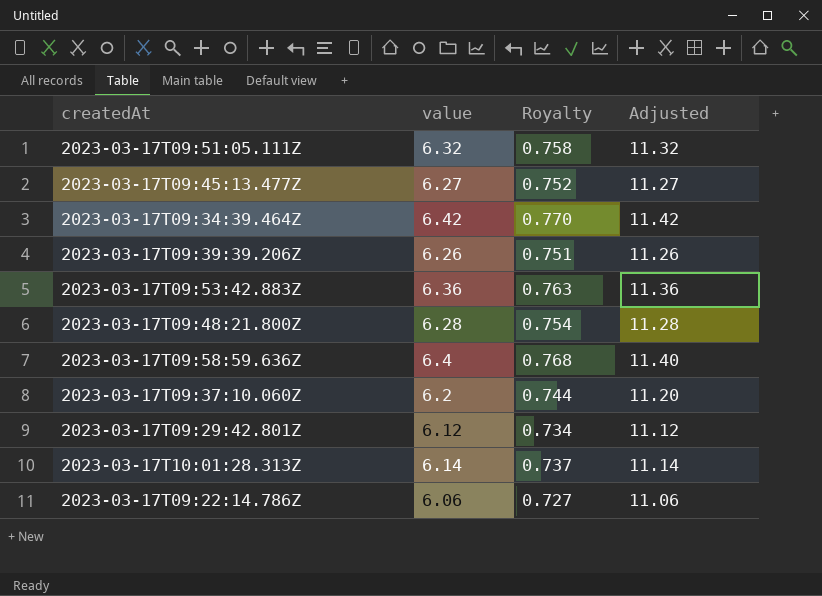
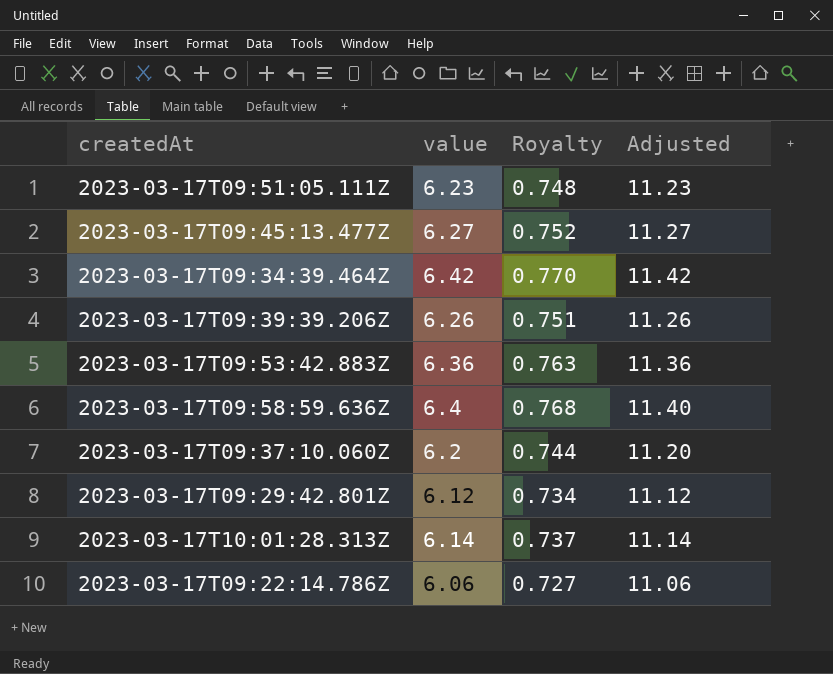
row 2023-03-17T09:48:21.800Z: 6.28 | 0.754 | 11.28 -> none
2023-03-17T09:51:05.111Z | value: 6.32 -> 6.23
2023-03-17T09:51:05.111Z | Royalty: 0.758 -> 0.748
2023-03-17T09:51:05.111Z | Adjusted: 11.32 -> 11.23

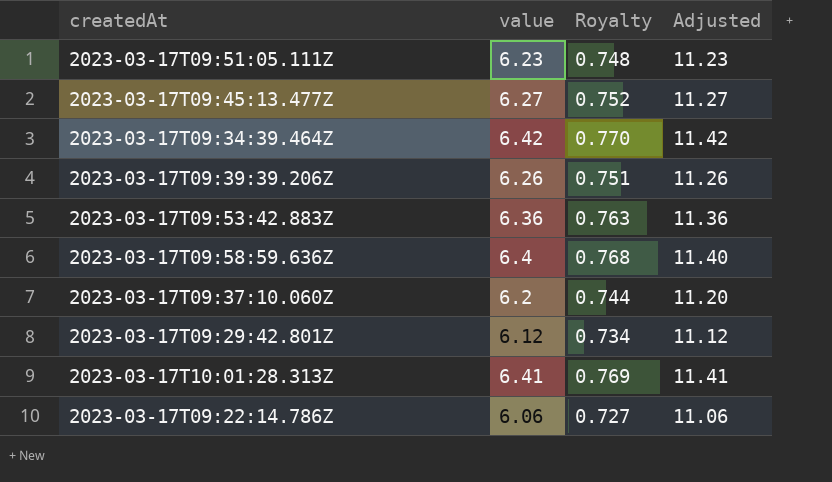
2023-03-17T10:01:28.313Z | value: 6.14 -> 6.41
2023-03-17T10:01:28.313Z | Royalty: 0.737 -> 0.769
2023-03-17T10:01:28.313Z | Adjusted: 11.14 -> 11.41

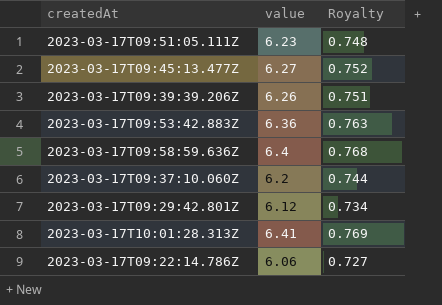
column Adjusted | formula: [value] + 5 -> none
row 2023-03-17T09:34:39.464Z: 6.42 | 0.770 | 11.42 -> none

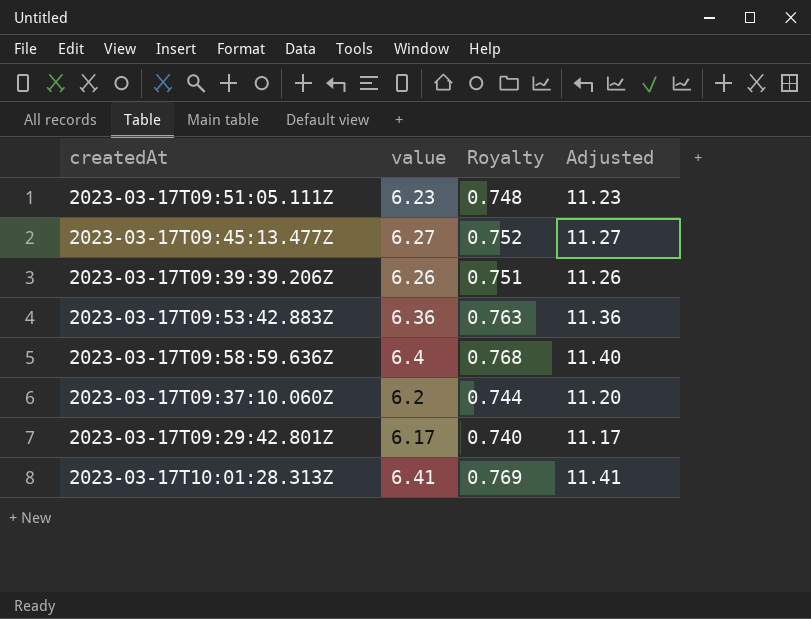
column Adjusted | formula: none -> [value] + 5
row 2023-03-17T09:22:14.786Z: 6.06 | 0.727 -> none
2023-03-17T09:29:42.801Z | value: 6.12 -> 6.17
2023-03-17T09:29:42.801Z | Royalty: 0.734 -> 0.740

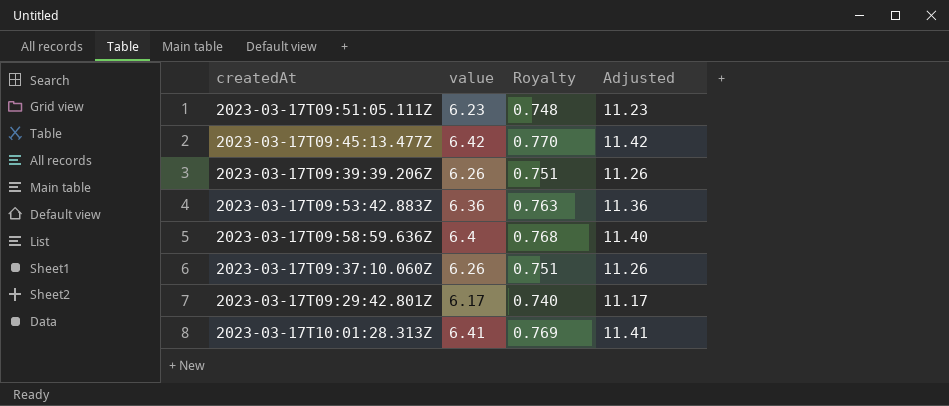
2023-03-17T09:45:13.477Z | value: 6.27 -> 6.42
2023-03-17T09:45:13.477Z | Royalty: 0.752 -> 0.770
2023-03-17T09:45:13.477Z | Adjusted: 11.27 -> 11.42
2023-03-17T09:37:10.060Z | value: 6.2 -> 6.26
2023-03-17T09:37:10.060Z | Royalty: 0.744 -> 0.751
2023-03-17T09:37:10.060Z | Adjusted: 11.20 -> 11.26

